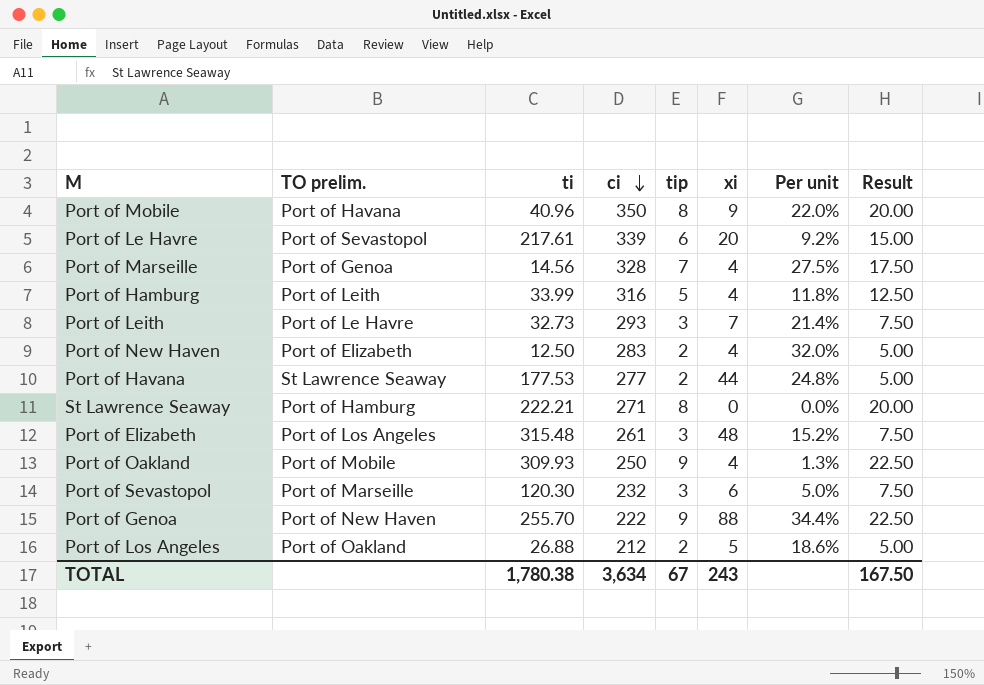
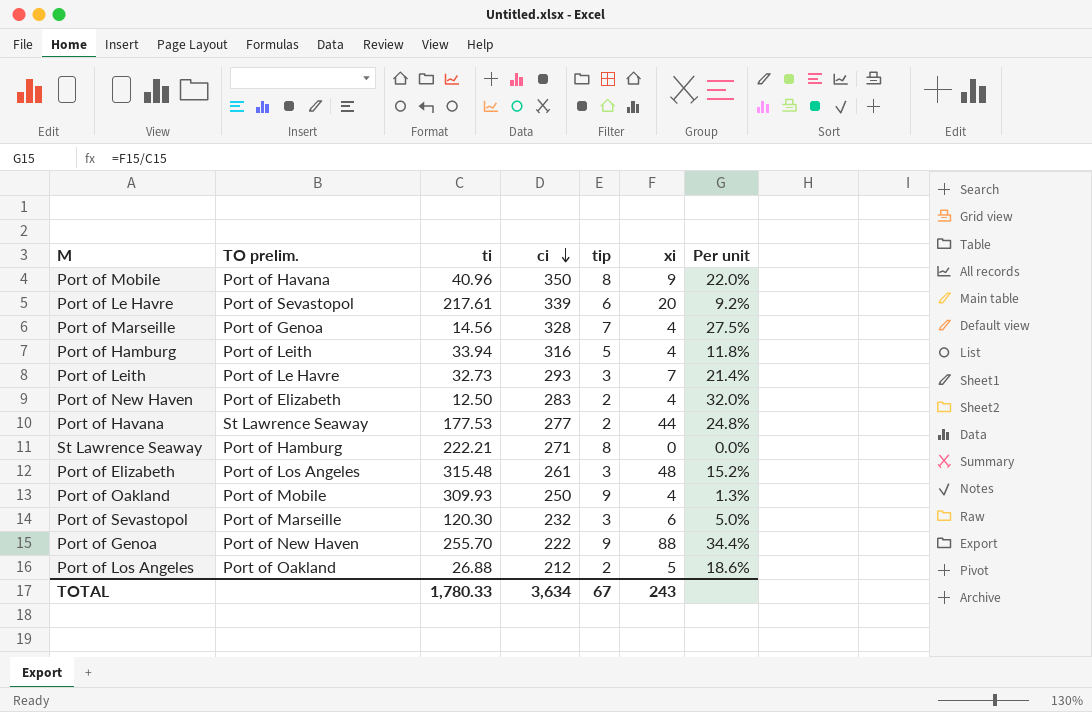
column Result | formula: [tip] * 2.5 -> none
Port of Hamburg | ti: 33.99 -> 33.94
TOTAL | ti: 1,780.38 -> 1,780.33

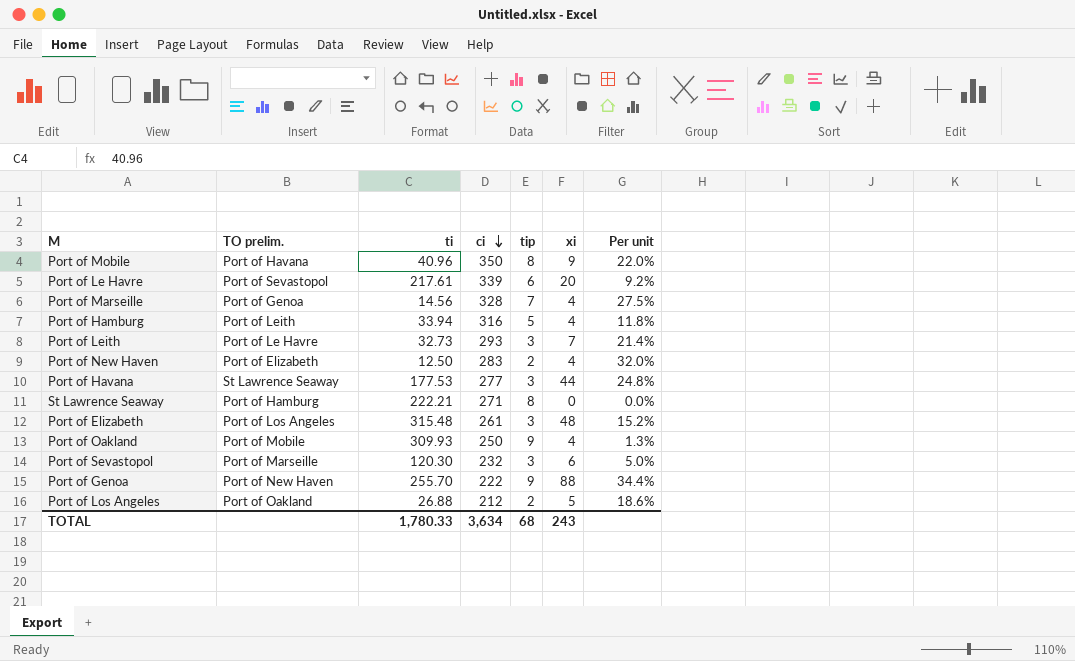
Port of Havana | tip: 2 -> 3
TOTAL | tip: 67 -> 68

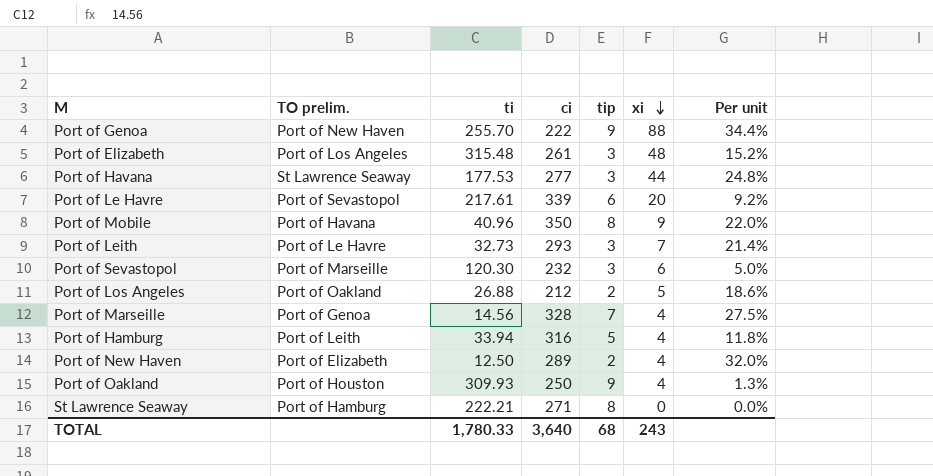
row order: ci descending -> xi descending
Port of New Haven | ci: 283 -> 289
Port of Oakland | TO prelim.: Port of Mobile -> Port of Houston
TOTAL | ci: 3,634 -> 3,640

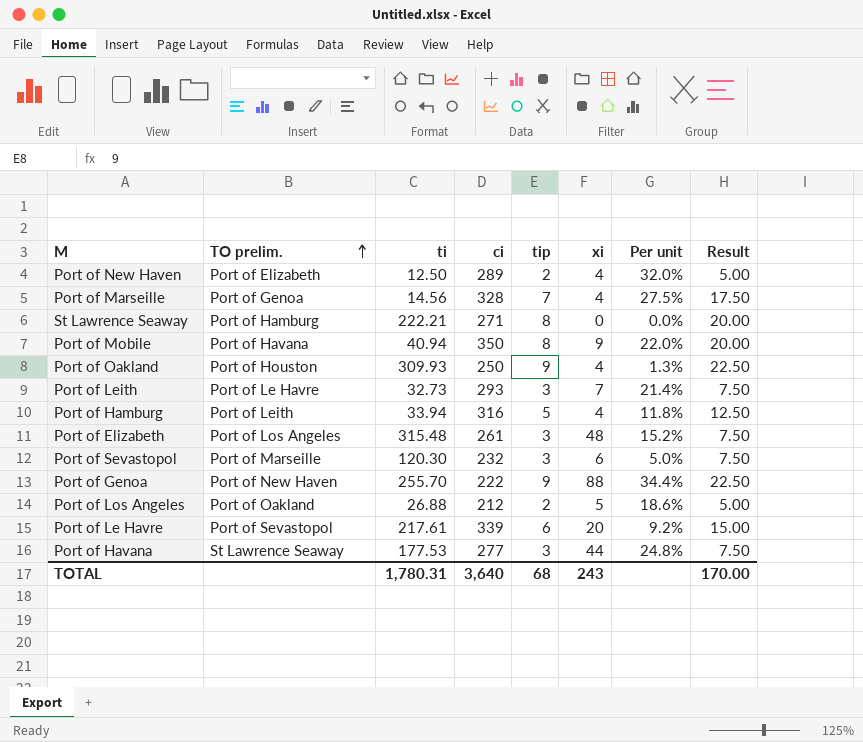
row order: xi descending -> TO prelim. ascending
column Result | formula: none -> [tip] * 2.5
Port of Mobile | ti: 40.96 -> 40.94
TOTAL | ti: 1,780.33 -> 1,780.31

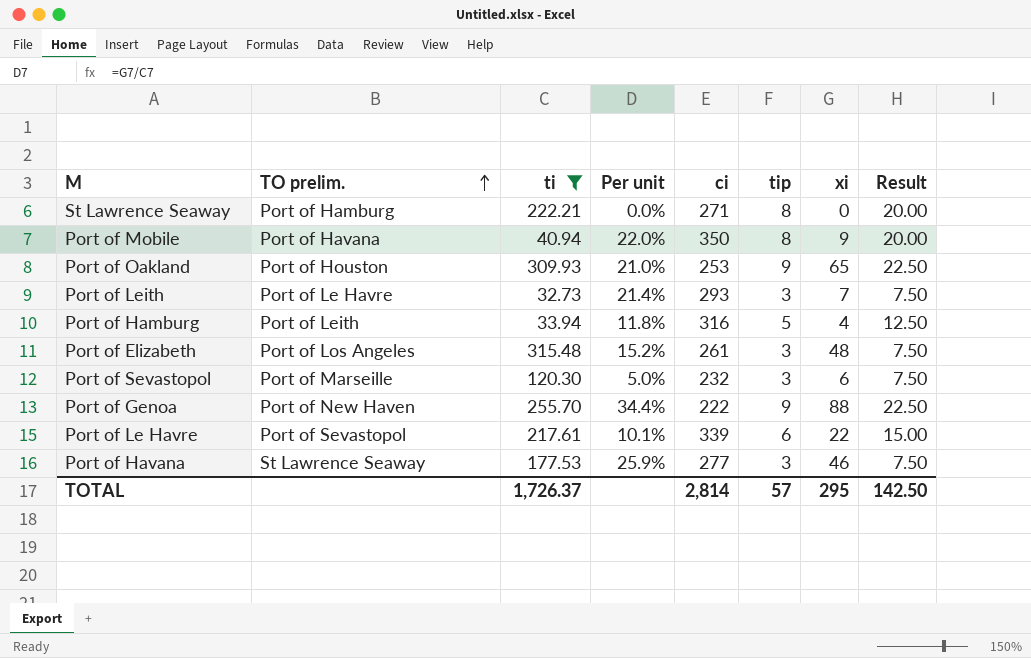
filter: none -> ti >= 32.73
column Per unit | position: 7 -> 4
Port of Oakland | Per unit: 1.3% -> 21.0%
Port of Oakland | ci: 250 -> 253
Port of Oakland | xi: 4 -> 65
Port of Le Havre | Per unit: 9.2% -> 10.1%
Port of Le Havre | xi: 20 -> 22
Port of Havana | Per unit: 24.8% -> 25.9%
Port of Havana | xi: 44 -> 46
TOTAL | ti: 1,780.31 -> 1,726.37
TOTAL | ci: 3,640 -> 2,814
TOTAL | tip: 68 -> 57
TOTAL | xi: 243 -> 295
TOTAL | Result: 170.00 -> 142.50

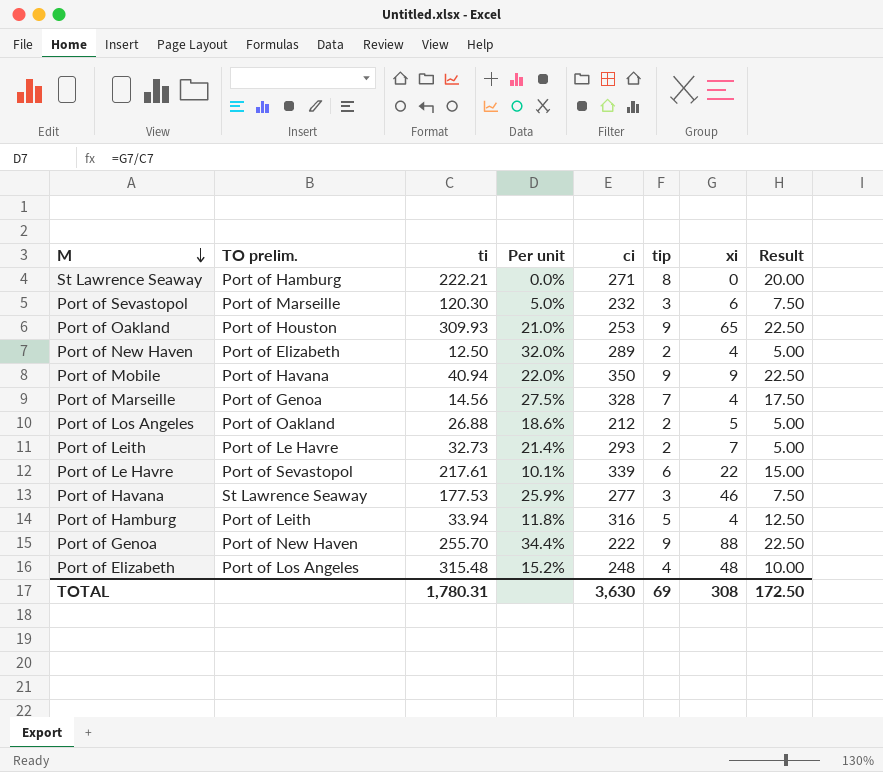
filter: ti >= 32.73 -> none
row order: TO prelim. ascending -> M descending
Port of Mobile | tip: 8 -> 9
Port of Mobile | Result: 20.00 -> 22.50
Port of Leith | tip: 3 -> 2
Port of Leith | Result: 7.50 -> 5.00
Port of Elizabeth | ci: 261 -> 248
Port of Elizabeth | tip: 3 -> 4
Port of Elizabeth | Result: 7.50 -> 10.00
TOTAL | ti: 1,726.37 -> 1,780.31
TOTAL | ci: 2,814 -> 3,630
TOTAL | tip: 57 -> 69
TOTAL | xi: 295 -> 308
TOTAL | Result: 142.50 -> 172.50

